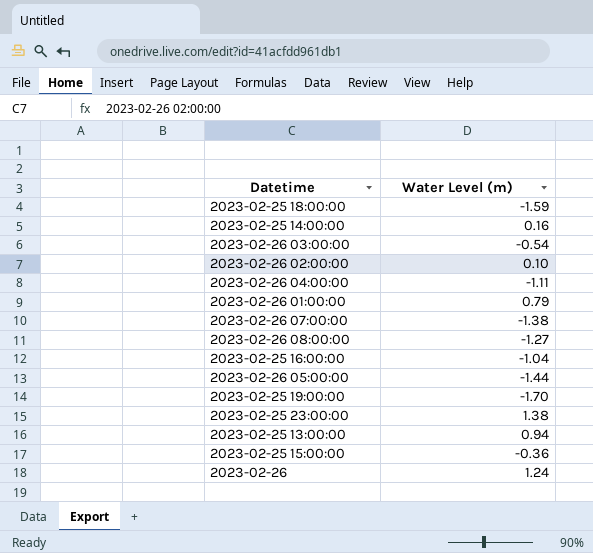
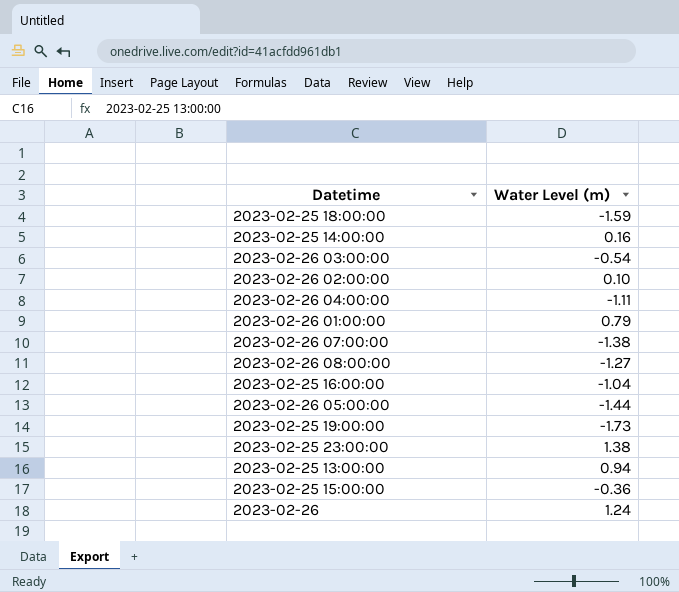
2023-02-25 19:00:00 | Water Level (m): -1.70 -> -1.73

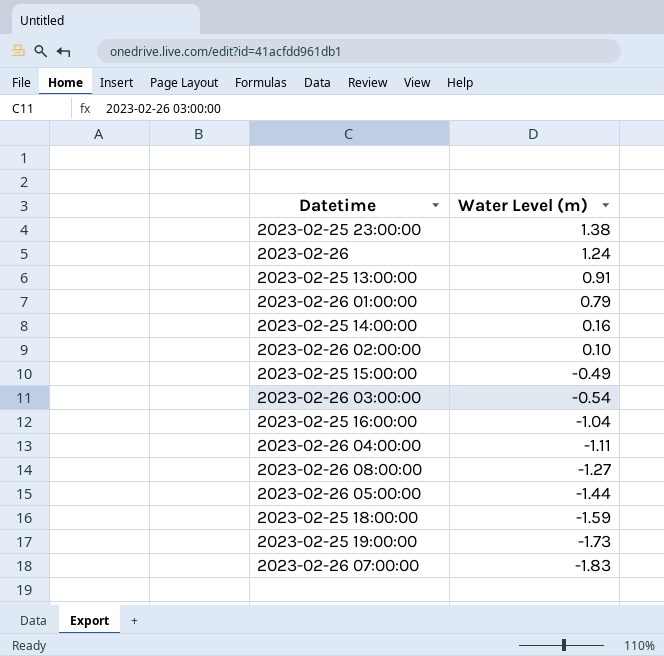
row order: none -> Water Level (m) descending
2023-02-25 13:00:00 | Water Level (m): 0.94 -> 0.91
2023-02-25 15:00:00 | Water Level (m): -0.36 -> -0.49
2023-02-26 07:00:00 | Water Level (m): -1.38 -> -1.83

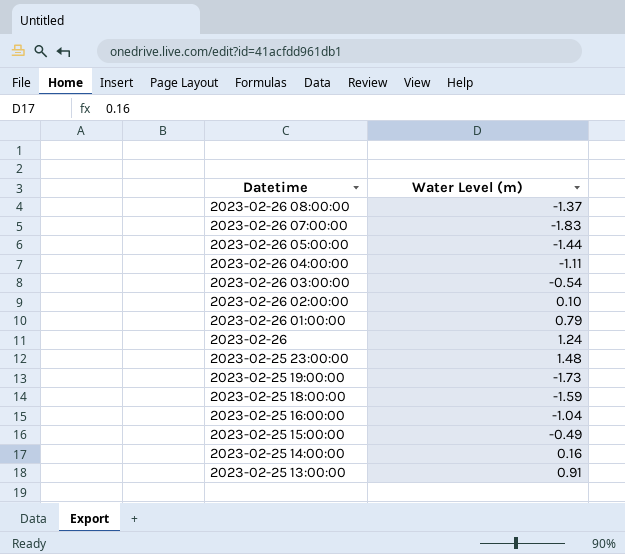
row order: Water Level (m) descending -> Datetime descending
2023-02-26 08:00:00 | Water Level (m): -1.27 -> -1.37
2023-02-25 23:00:00 | Water Level (m): 1.38 -> 1.48

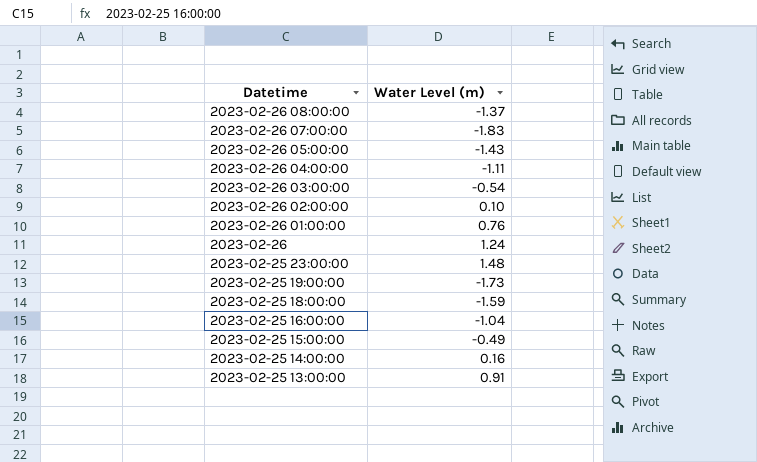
2023-02-26 05:00:00 | Water Level (m): -1.44 -> -1.43
2023-02-26 01:00:00 | Water Level (m): 0.79 -> 0.76

